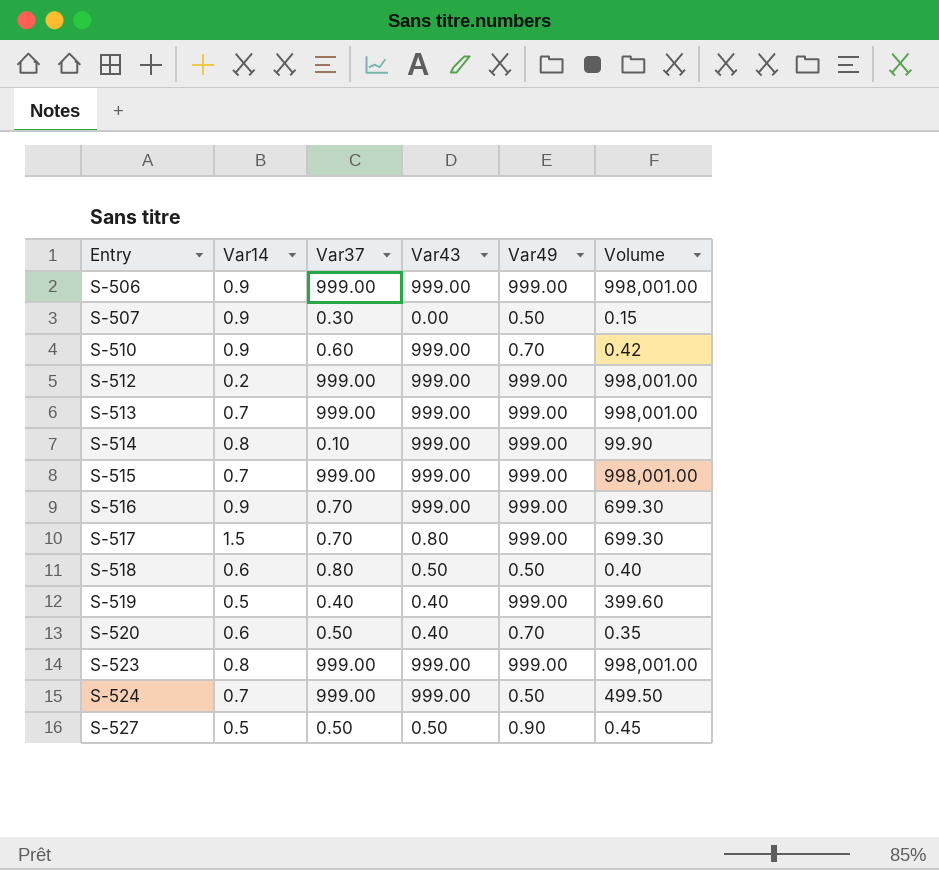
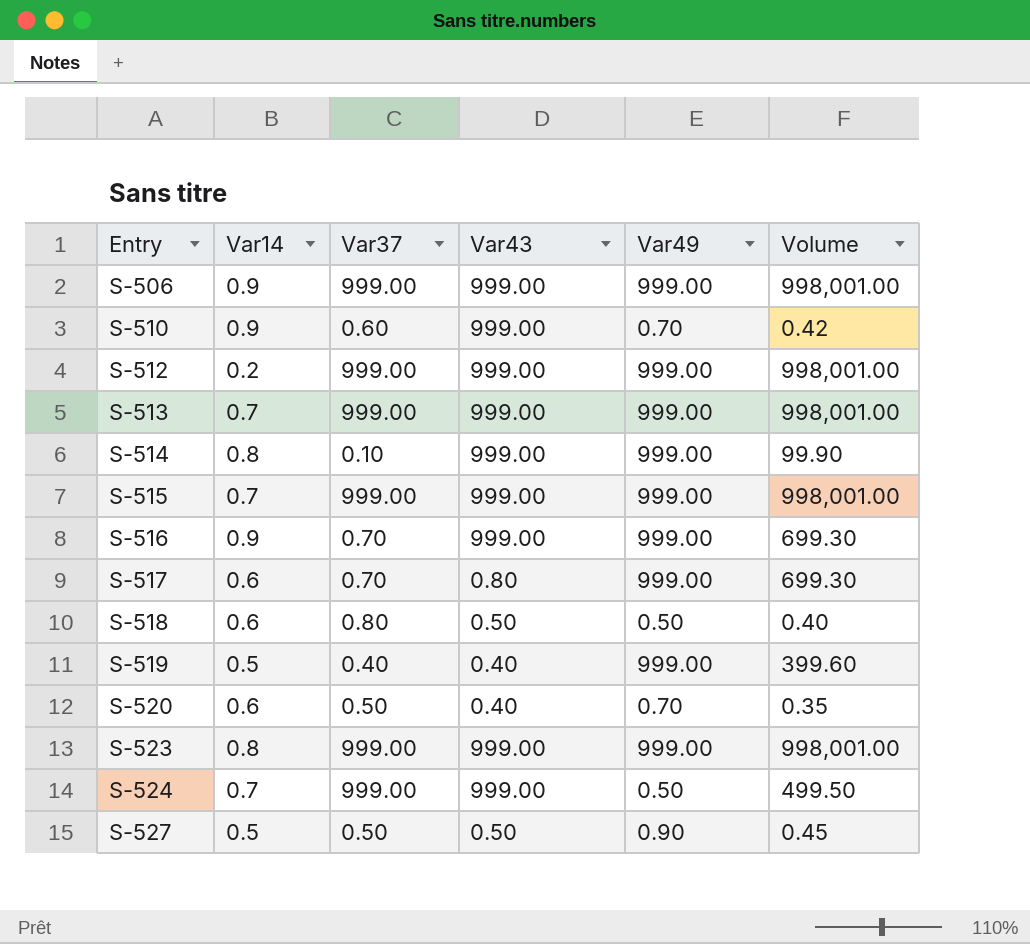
row S-507: 0.9 | 0.30 | 0.00 | 0.50 | 0.15 -> none
S-517 | Var14: 1.5 -> 0.6

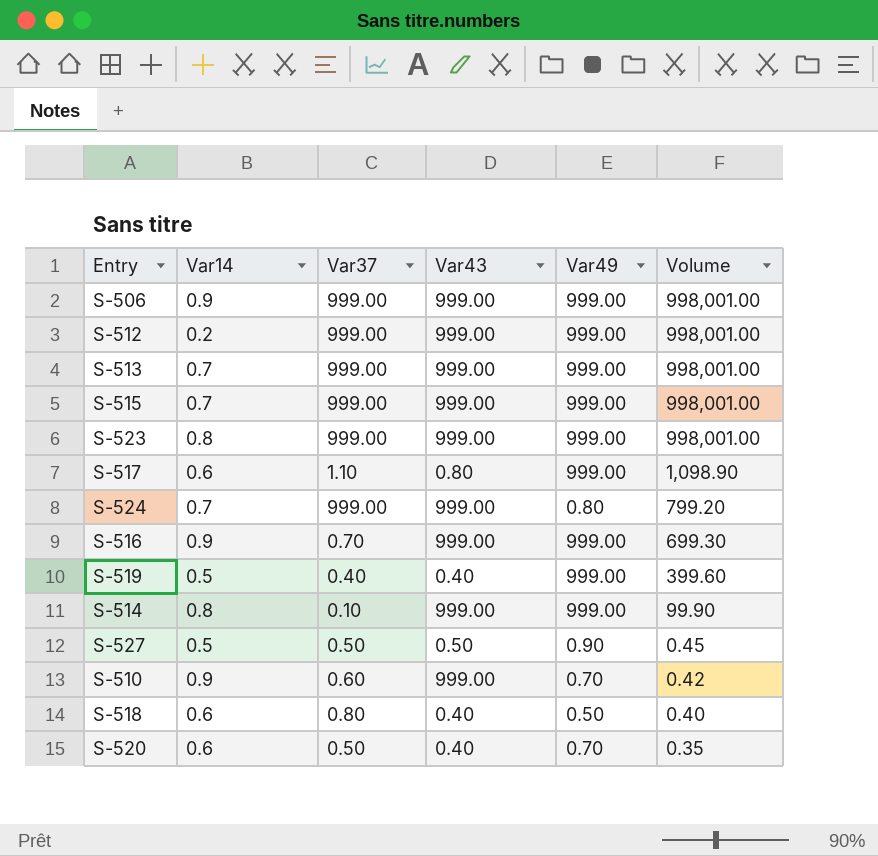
row order: Entry ascending -> Volume descending
S-517 | Var37: 0.70 -> 1.10
S-517 | Volume: 699.30 -> 1,098.90
S-524 | Var49: 0.50 -> 0.80
S-524 | Volume: 499.50 -> 799.20
S-518 | Var43: 0.50 -> 0.40

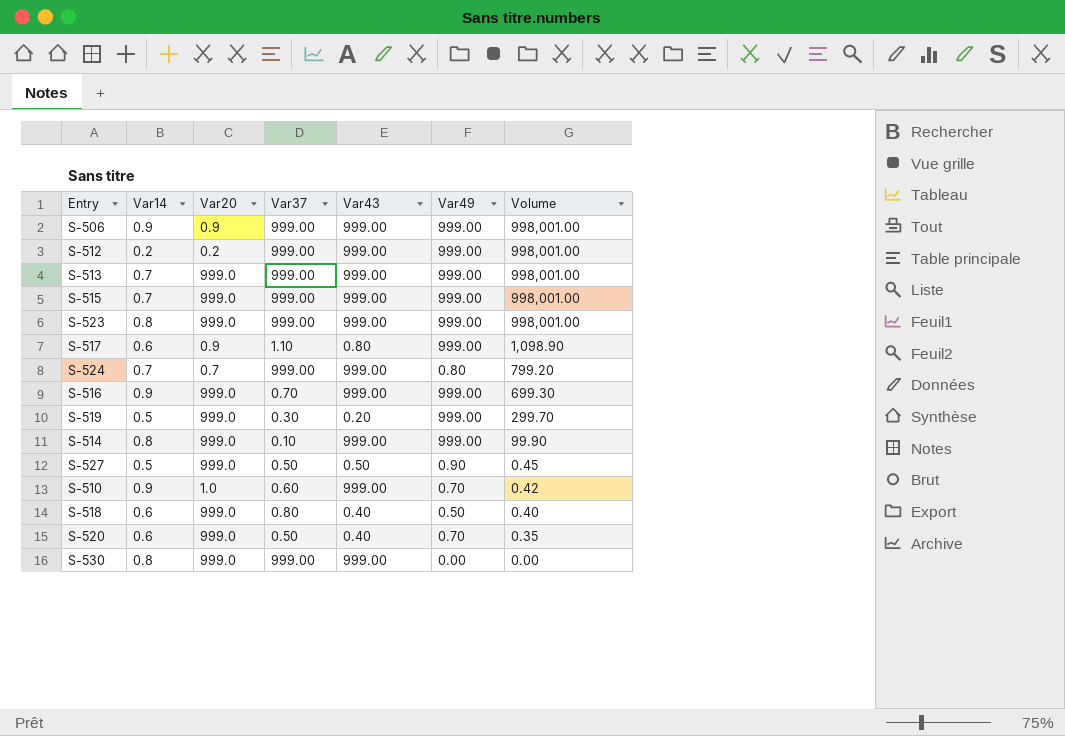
column Var20 | position: none -> 3
S-519 | Var37: 0.40 -> 0.30
S-519 | Var43: 0.40 -> 0.20
S-519 | Volume: 399.60 -> 299.70
row S-530: none -> 0.8 | 999.0 | 999.00 | 999.00 | 0.00 | 0.00

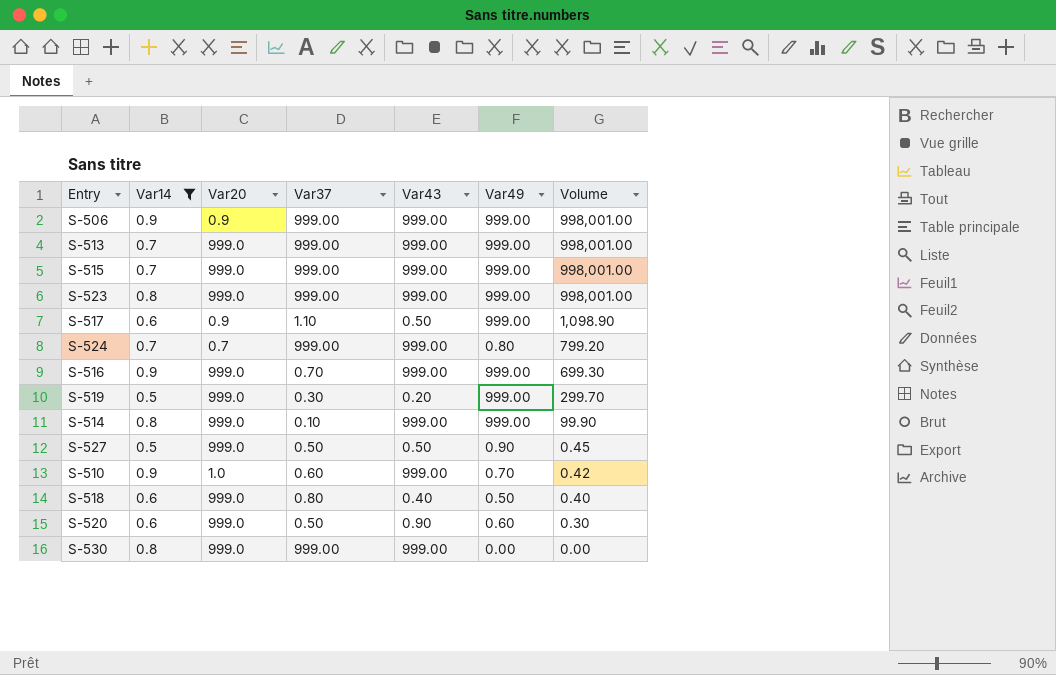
filter: none -> Var14 != 0.2
S-517 | Var43: 0.80 -> 0.50
S-520 | Var43: 0.40 -> 0.90
S-520 | Var49: 0.70 -> 0.60
S-520 | Volume: 0.35 -> 0.30

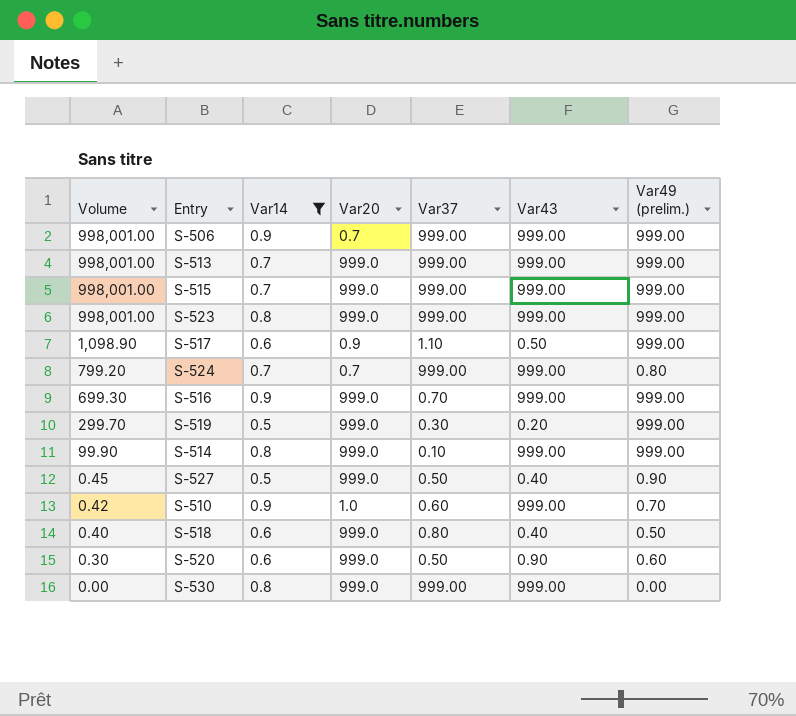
column Volume | position: 7 -> 1
column name: Var49 -> Var49 (prelim.)
S-506 | Var20: 0.9 -> 0.7
S-527 | Var43: 0.50 -> 0.40

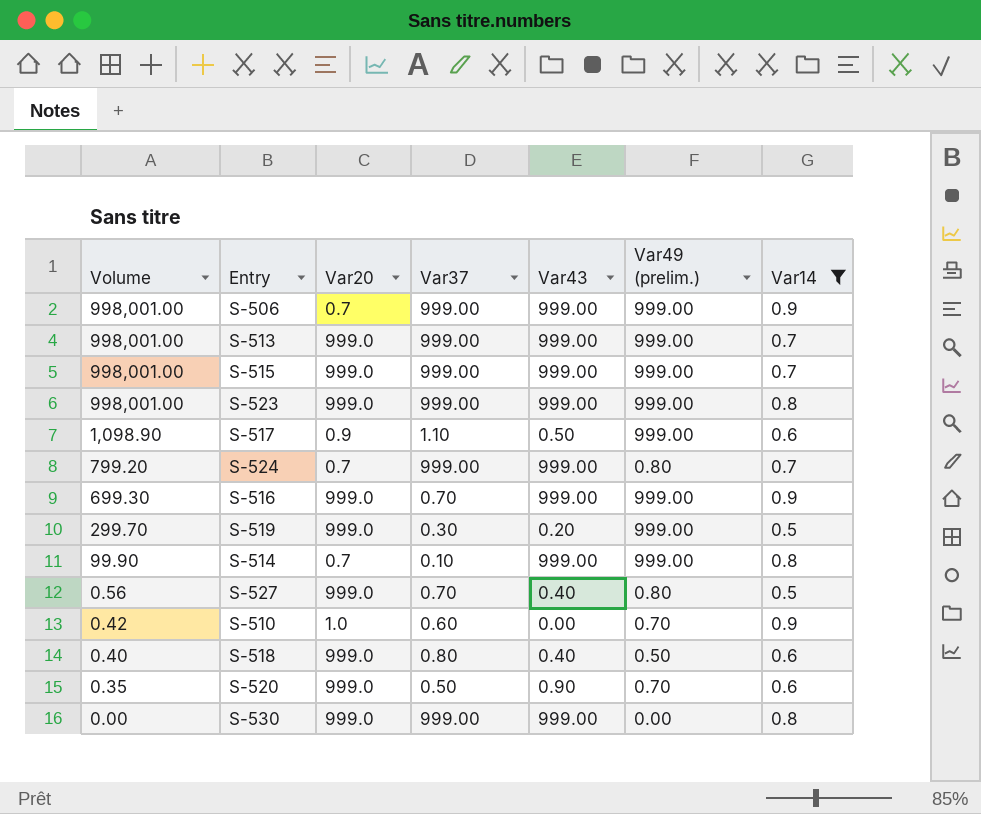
column Var14 | position: 3 -> 7
S-514 | Var20: 999.0 -> 0.7
S-527 | Volume: 0.45 -> 0.56
S-527 | Var37: 0.50 -> 0.70
S-527 | Var49 (prelim.): 0.90 -> 0.80
S-510 | Var43: 999.00 -> 0.00
S-520 | Volume: 0.30 -> 0.35
S-520 | Var49 (prelim.): 0.60 -> 0.70

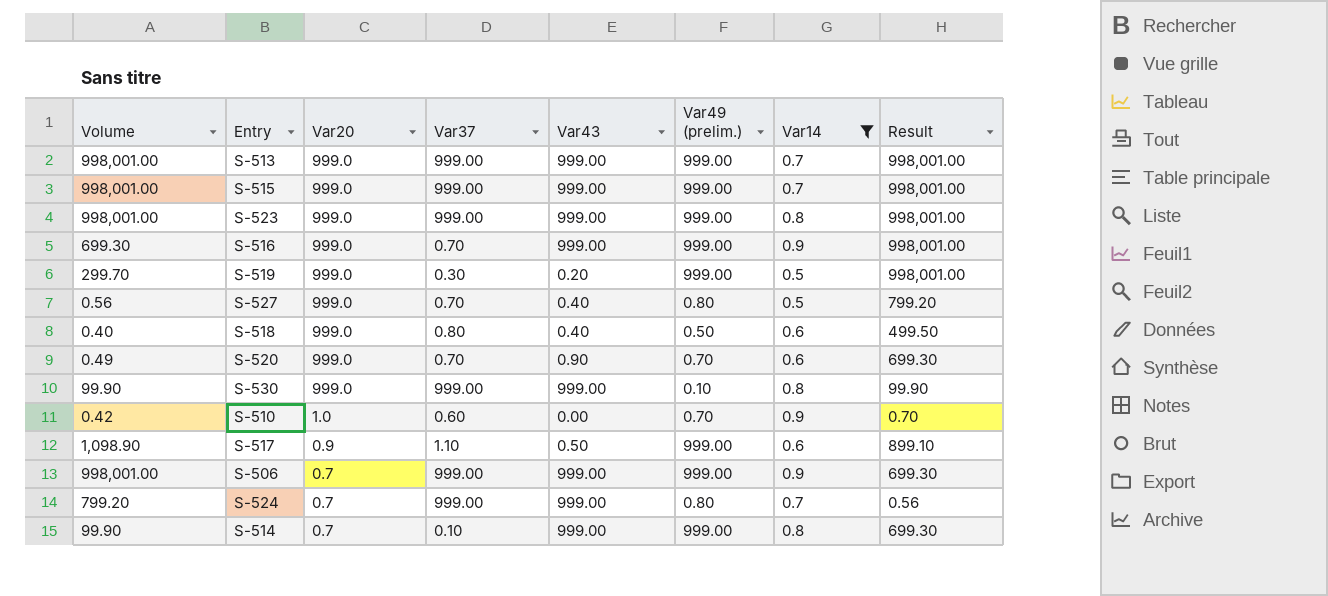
row order: Volume descending -> Var20 descending
column Result | formula: none -> [Var20] * [Var49 (prelim.)]
S-520 | Volume: 0.35 -> 0.49
S-520 | Var37: 0.50 -> 0.70
S-530 | Volume: 0.00 -> 99.90
S-530 | Var49 (prelim.): 0.00 -> 0.10

